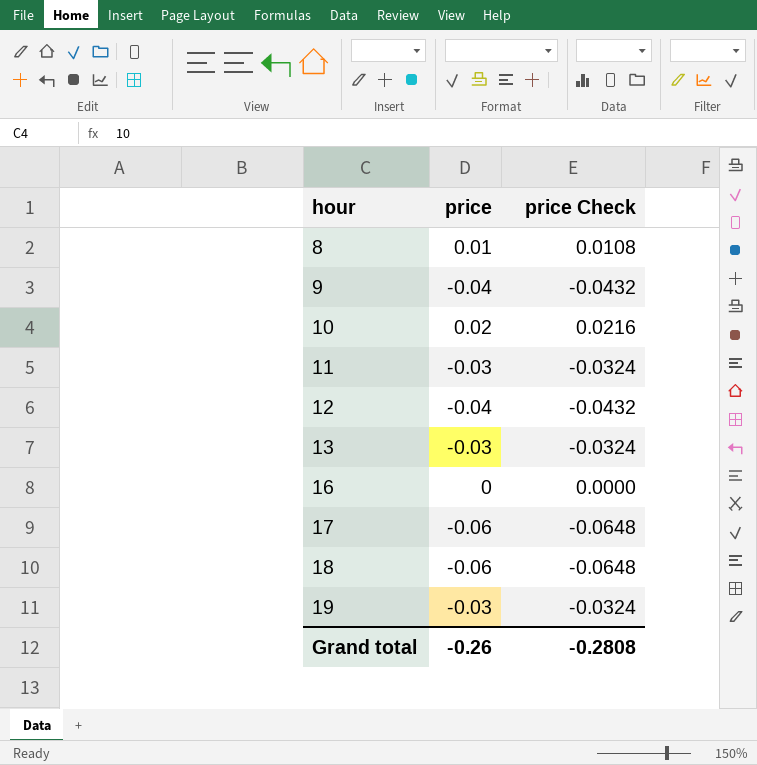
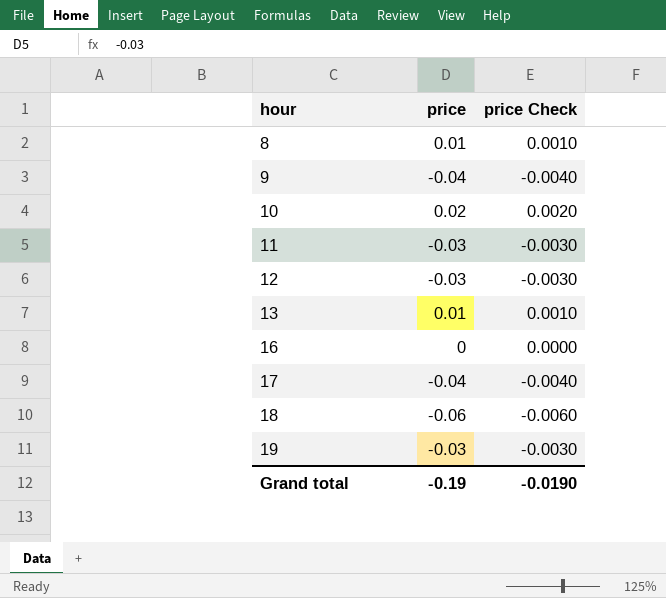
column price Check | formula: [price] * 1.08 -> [price] * 0.1
12 | price: -0.04 -> -0.03
13 | price: -0.03 -> 0.01
17 | price: -0.06 -> -0.04
Grand total | price: -0.26 -> -0.19
Grand total | price Check: -0.2808 -> -0.0190

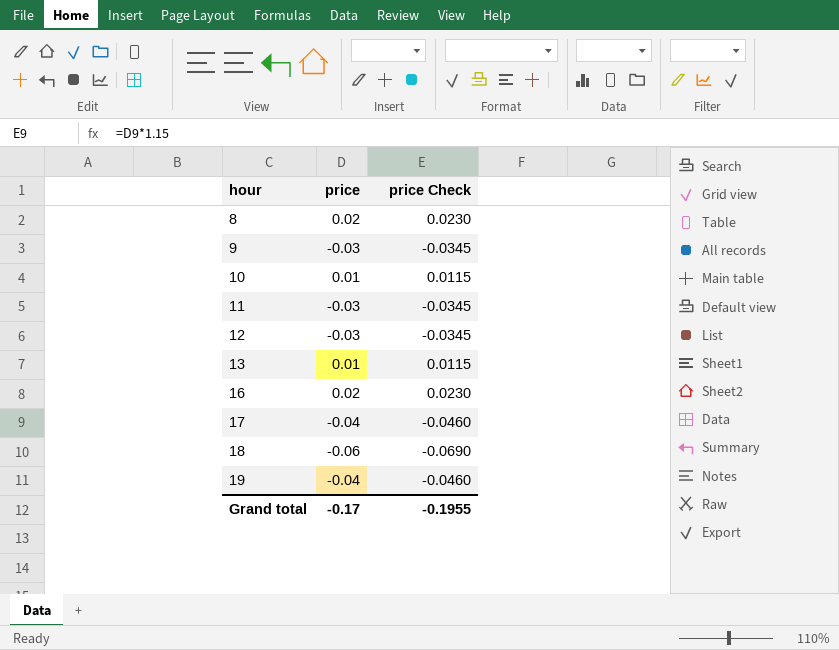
column price Check | formula: [price] * 0.1 -> [price] * 1.15
8 | price: 0.01 -> 0.02
9 | price: -0.04 -> -0.03
10 | price: 0.02 -> 0.01
16 | price: 0 -> 0.02
19 | price: -0.03 -> -0.04
Grand total | price: -0.19 -> -0.17
Grand total | price Check: -0.0190 -> -0.1955

